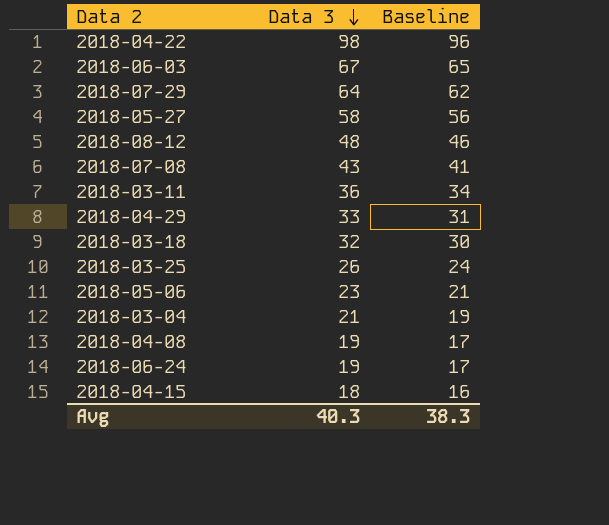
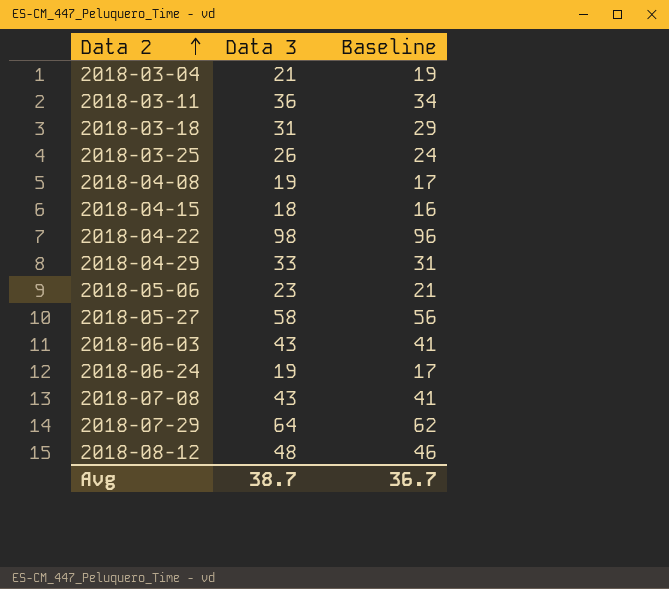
row order: Data 3 descending -> Data 2 ascending
2018-03-18 | Data 3: 32 -> 31
2018-03-18 | Baseline: 30 -> 29
2018-06-03 | Data 3: 67 -> 43
2018-06-03 | Baseline: 65 -> 41
Avg | Data 3: 40.3 -> 38.7
Avg | Baseline: 38.3 -> 36.7

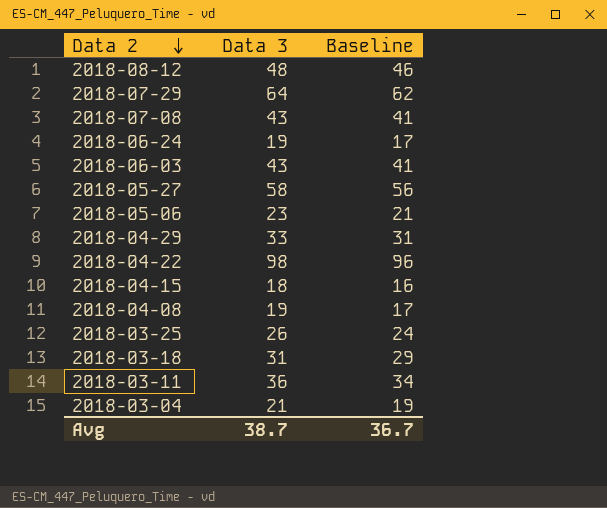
row order: Data 2 ascending -> Data 2 descending

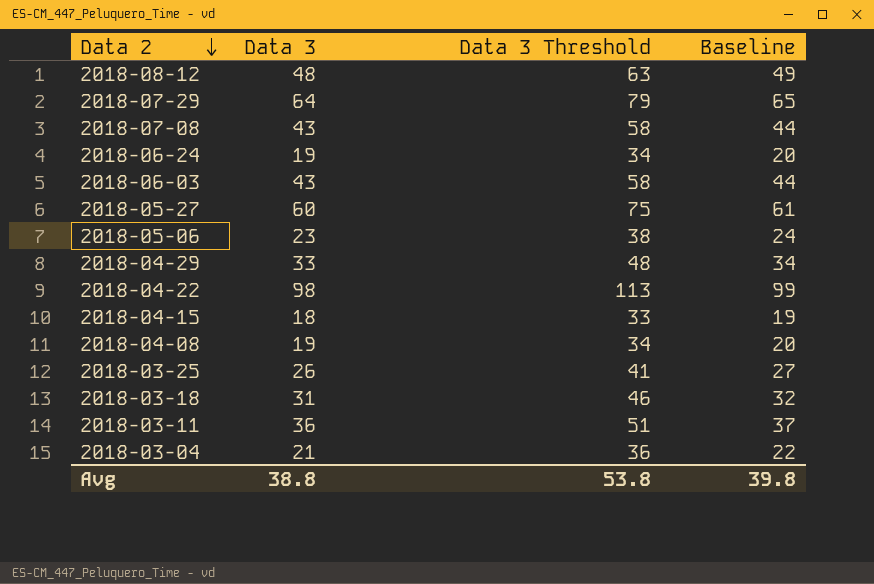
column Data 3 Threshold | formula: none -> [Data 3] + 15
column Baseline | formula: [Data 3] - 2 -> [Data 3] + 1
2018-05-27 | Data 3: 58 -> 60
Avg | Data 3: 38.7 -> 38.8
Avg | Baseline: 36.7 -> 39.8

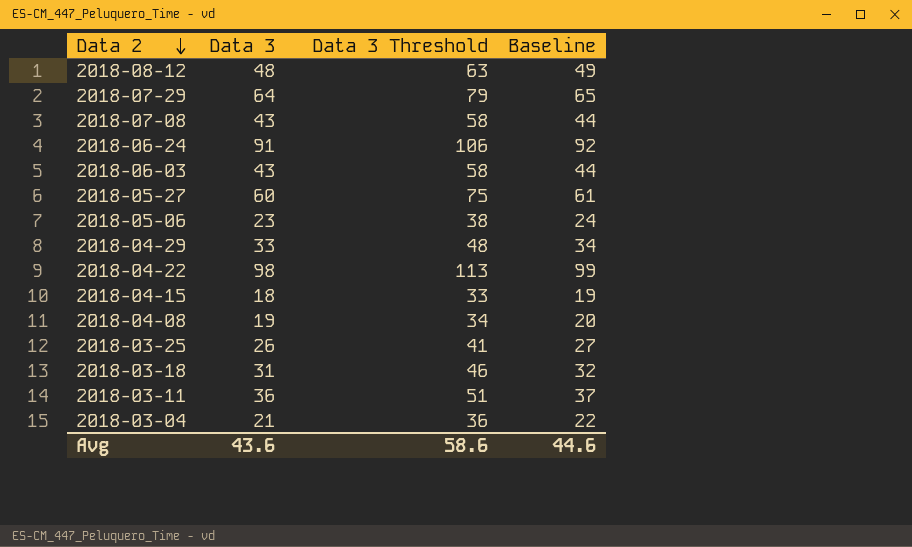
2018-06-24 | Data 3: 19 -> 91
2018-06-24 | Data 3 Threshold: 34 -> 106
2018-06-24 | Baseline: 20 -> 92
Avg | Data 3: 38.8 -> 43.6
Avg | Data 3 Threshold: 53.8 -> 58.6
Avg | Baseline: 39.8 -> 44.6

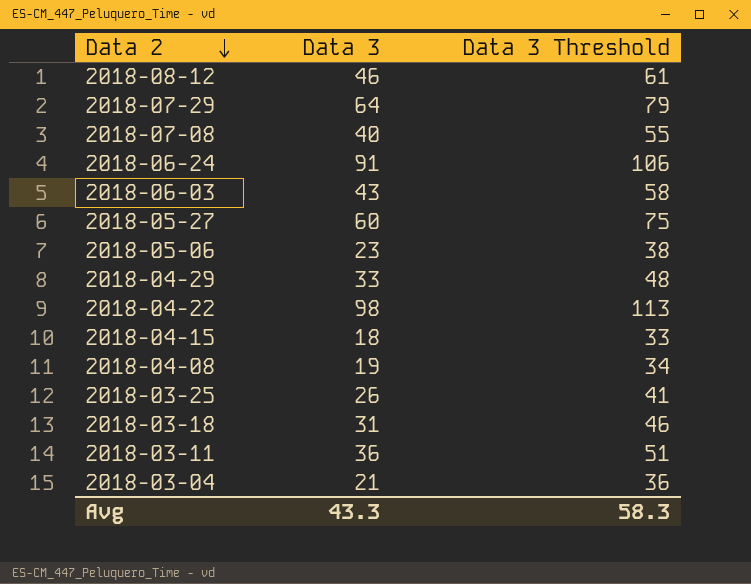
column Baseline | formula: [Data 3] + 1 -> none
2018-08-12 | Data 3: 48 -> 46
2018-08-12 | Data 3 Threshold: 63 -> 61
2018-07-08 | Data 3: 43 -> 40
2018-07-08 | Data 3 Threshold: 58 -> 55
Avg | Data 3: 43.6 -> 43.3
Avg | Data 3 Threshold: 58.6 -> 58.3

